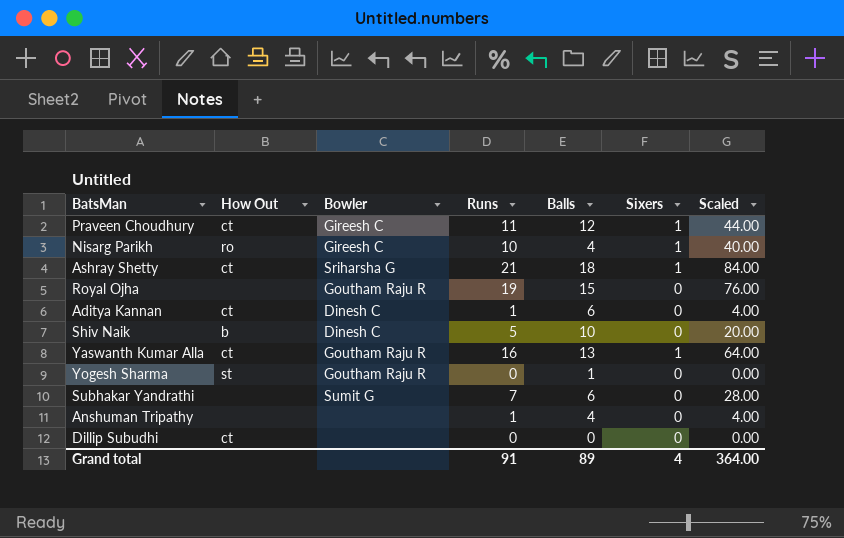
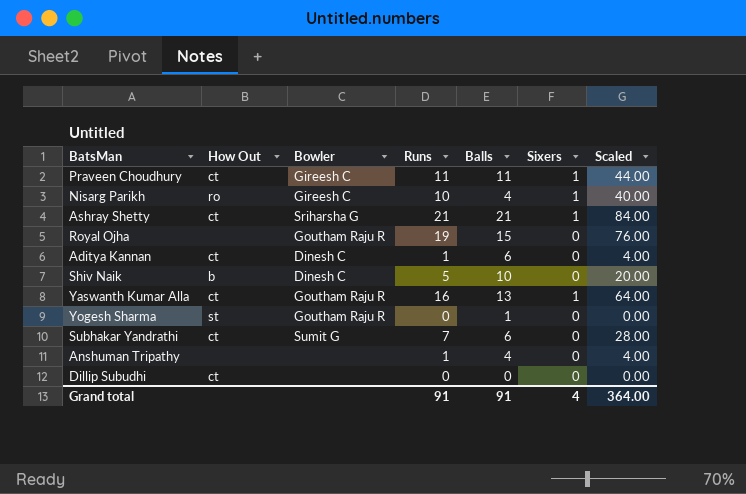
Praveen Choudhury | Balls: 12 -> 11
Ashray Shetty | Balls: 18 -> 21
Subhakar Yandrathi | How Out: none -> ct
Grand total | Balls: 89 -> 91

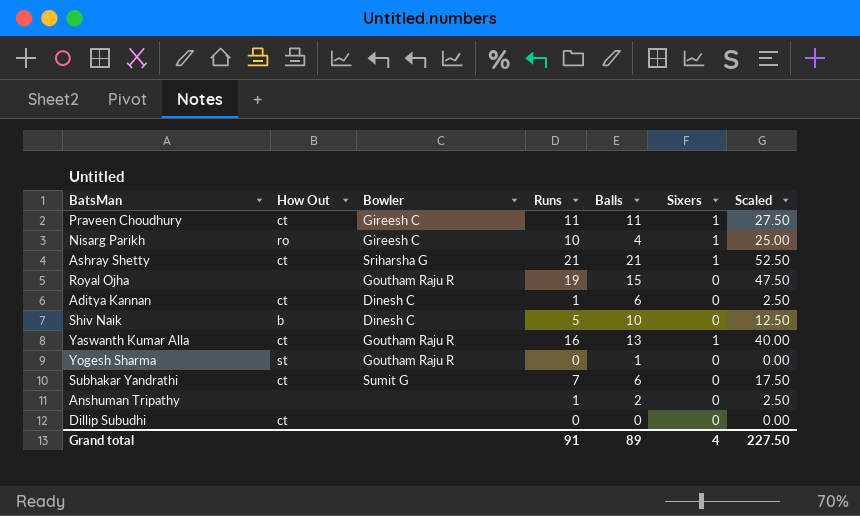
column Scaled | formula: [Runs] * 4 -> [Runs] * 2.5
Anshuman Tripathy | Balls: 4 -> 2
Grand total | Balls: 91 -> 89
Grand total | Scaled: 364.00 -> 227.50

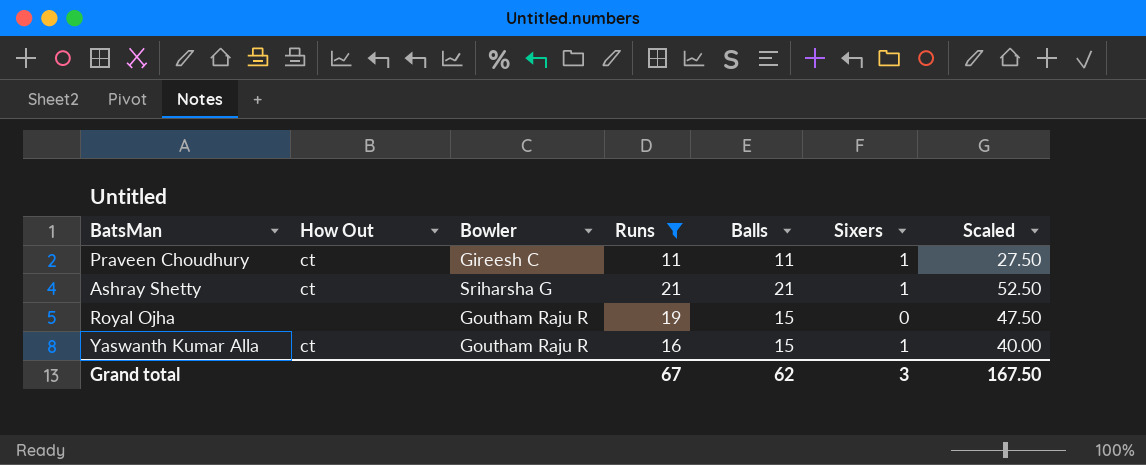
filter: none -> Runs >= 11
Yaswanth Kumar Alla | Balls: 13 -> 15
Grand total | Runs: 91 -> 67
Grand total | Balls: 89 -> 62
Grand total | Sixers: 4 -> 3
Grand total | Scaled: 227.50 -> 167.50

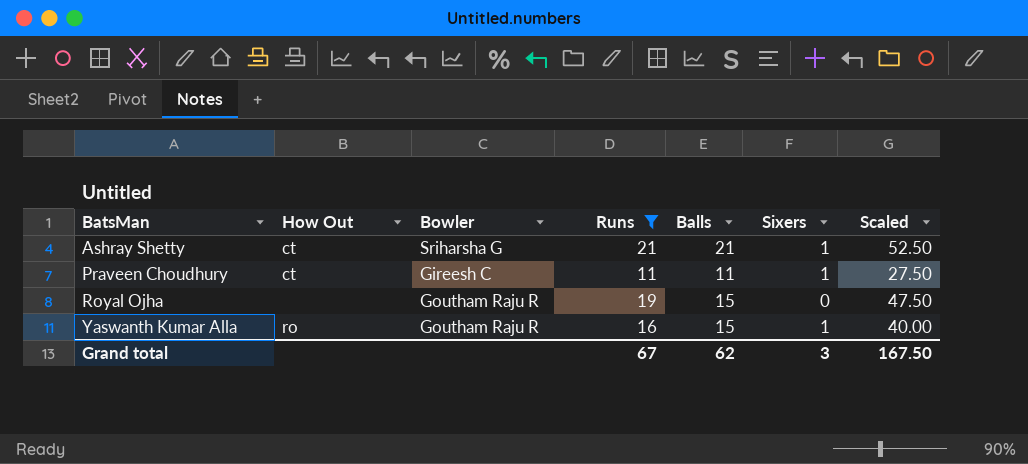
row order: none -> BatsMan ascending
Yaswanth Kumar Alla | How Out: ct -> ro

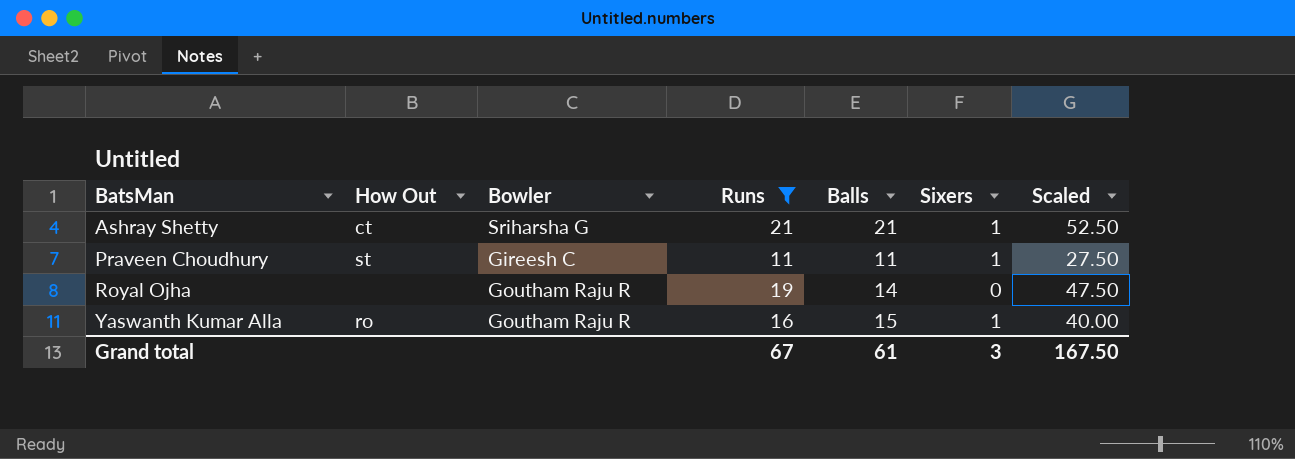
Praveen Choudhury | How Out: ct -> st
Royal Ojha | Balls: 15 -> 14
Grand total | Balls: 62 -> 61

